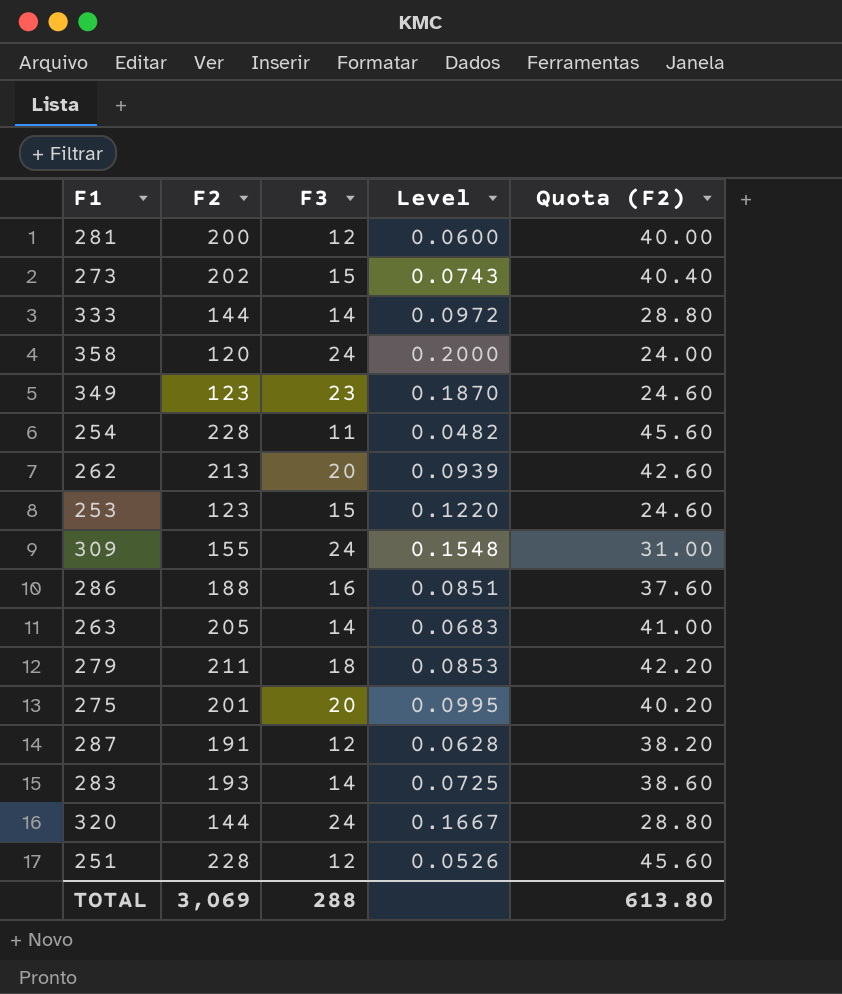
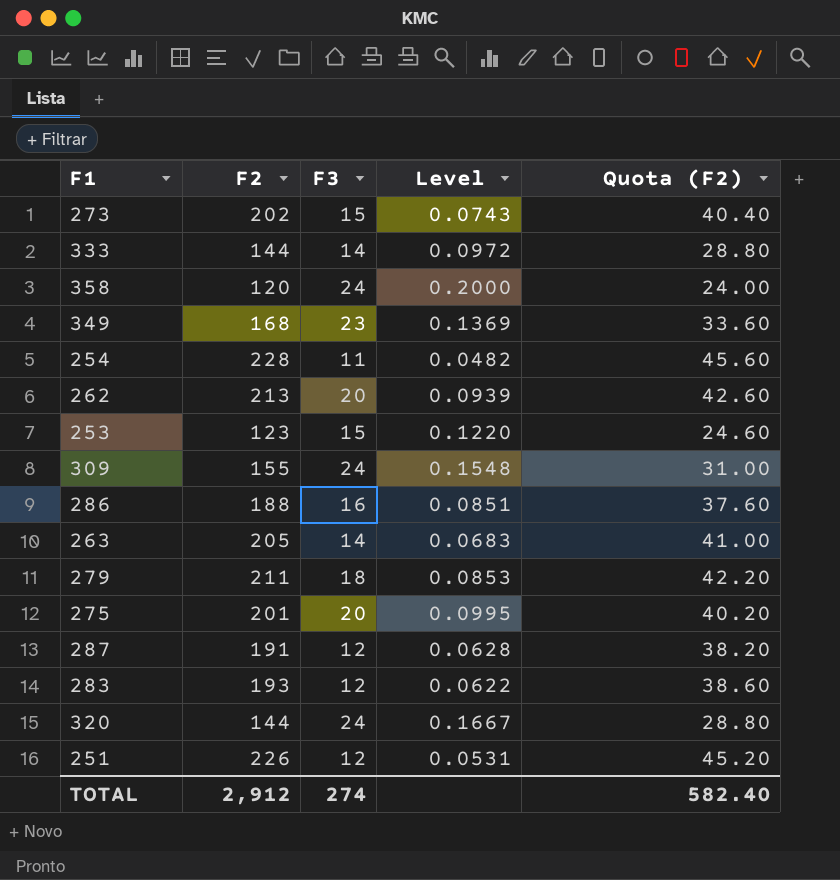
row 281: 200 | 12 | 0.0600 | 40.00 -> none
349 | F2: 123 -> 168
349 | Level: 0.1870 -> 0.1369
349 | Quota (F2): 24.60 -> 33.60
283 | F3: 14 -> 12
283 | Level: 0.0725 -> 0.0622
251 | F2: 228 -> 226
251 | Level: 0.0526 -> 0.0531
251 | Quota (F2): 45.60 -> 45.20
TOTAL | F2: 3,069 -> 2,912
TOTAL | F3: 288 -> 274
TOTAL | Quota (F2): 613.80 -> 582.40

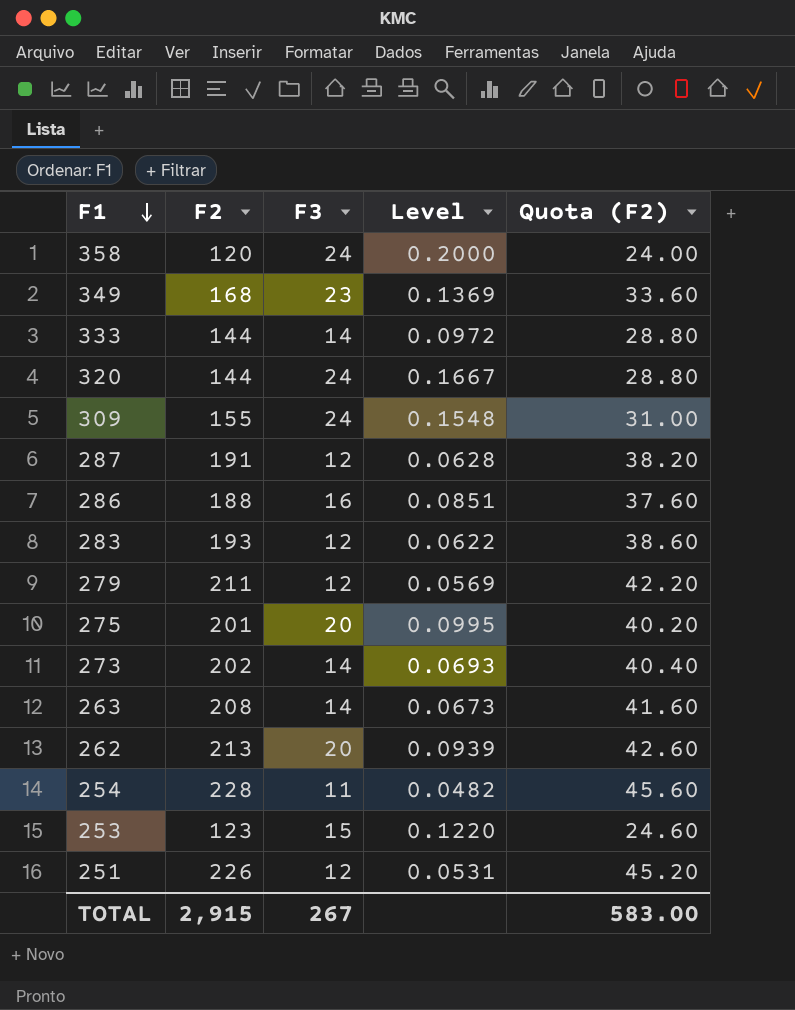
row order: none -> F1 descending
279 | F3: 18 -> 12
279 | Level: 0.0853 -> 0.0569
273 | F3: 15 -> 14
273 | Level: 0.0743 -> 0.0693
263 | F2: 205 -> 208
263 | Level: 0.0683 -> 0.0673
263 | Quota (F2): 41.00 -> 41.60
TOTAL | F2: 2,912 -> 2,915
TOTAL | F3: 274 -> 267
TOTAL | Quota (F2): 582.40 -> 583.00

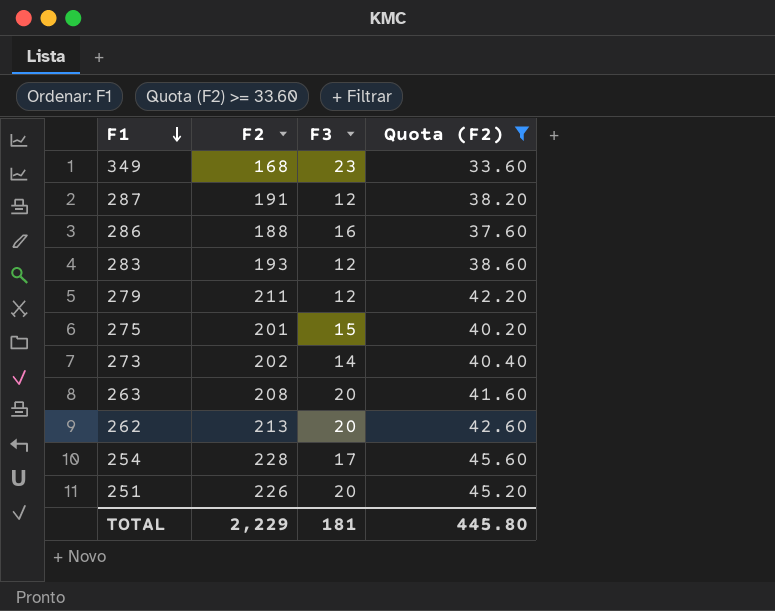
filter: none -> Quota (F2) >= 33.60
column Level | formula: [F3] / [F2] -> none
275 | F3: 20 -> 15
263 | F3: 14 -> 20
254 | F3: 11 -> 17
251 | F3: 12 -> 20
TOTAL | F2: 2,915 -> 2,229
TOTAL | F3: 267 -> 181
TOTAL | Quota (F2): 583.00 -> 445.80

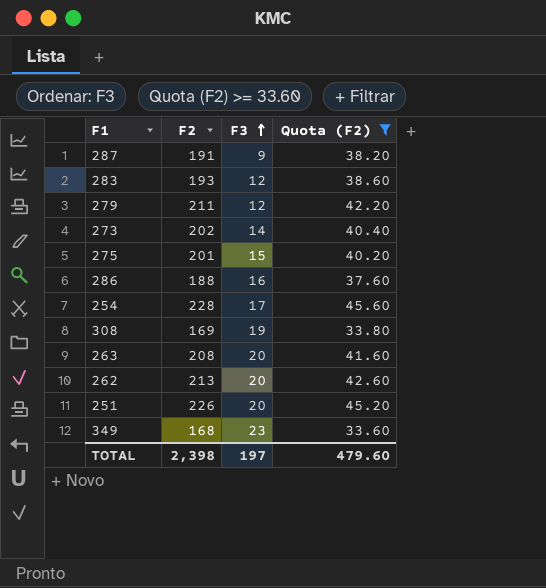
row order: F1 descending -> F3 ascending
287 | F3: 12 -> 9
row 308: none -> 169 | 19 | 33.80
TOTAL | F2: 2,229 -> 2,398
TOTAL | F3: 181 -> 197
TOTAL | Quota (F2): 445.80 -> 479.60

